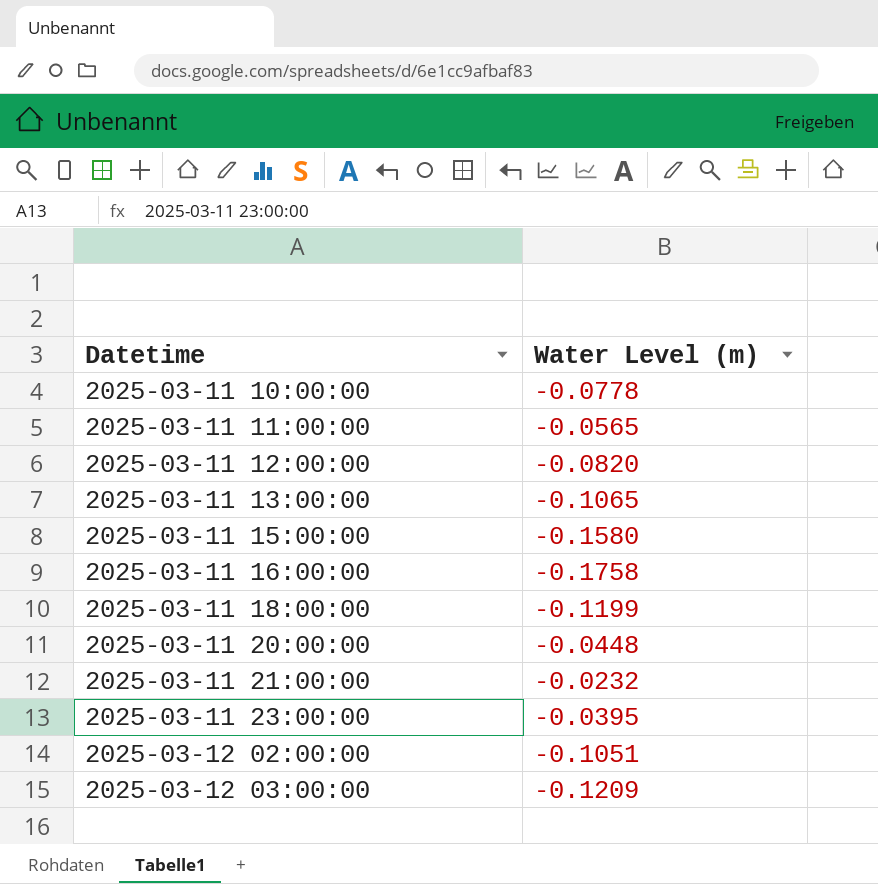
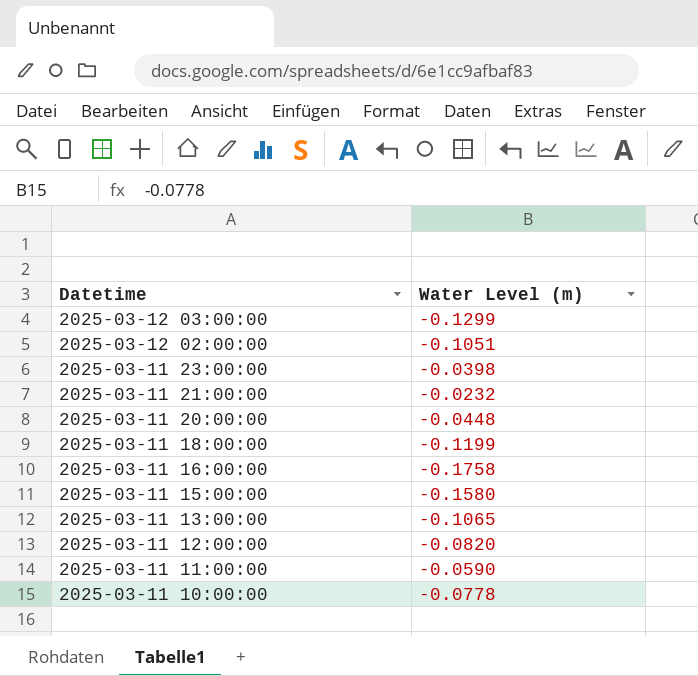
row order: Datetime ascending -> Datetime descending
2025-03-12 03:00:00 | Water Level (m): -0.1209 -> -0.1299
2025-03-11 23:00:00 | Water Level (m): -0.0395 -> -0.0398
2025-03-11 11:00:00 | Water Level (m): -0.0565 -> -0.0590

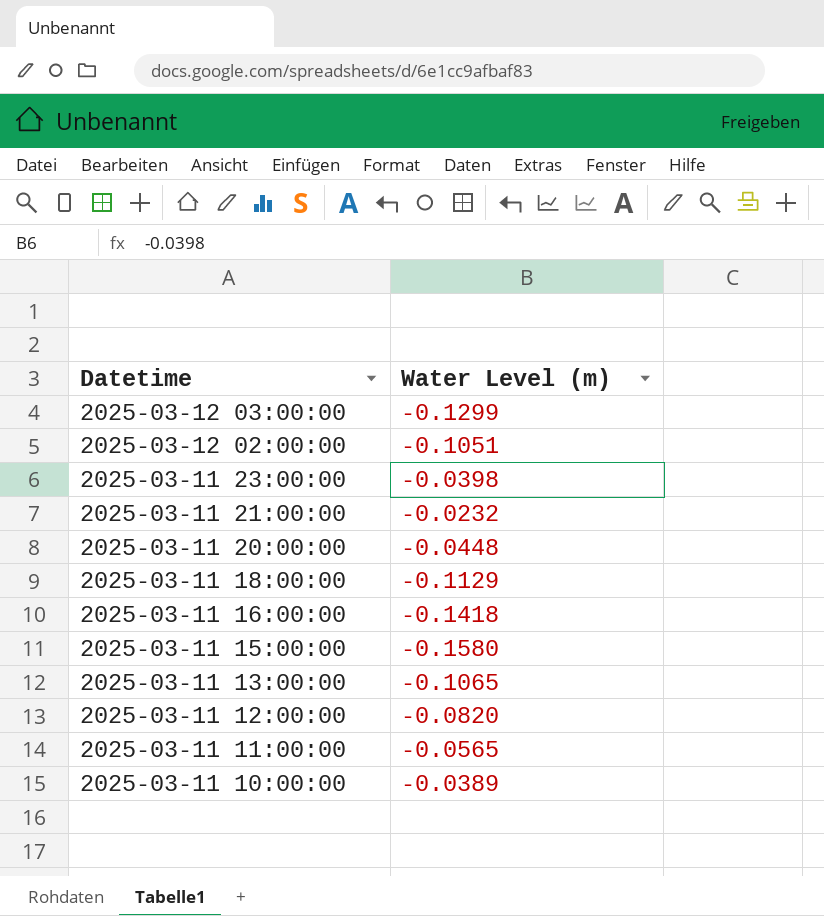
2025-03-11 18:00:00 | Water Level (m): -0.1199 -> -0.1129
2025-03-11 16:00:00 | Water Level (m): -0.1758 -> -0.1418
2025-03-11 11:00:00 | Water Level (m): -0.0590 -> -0.0565
2025-03-11 10:00:00 | Water Level (m): -0.0778 -> -0.0389

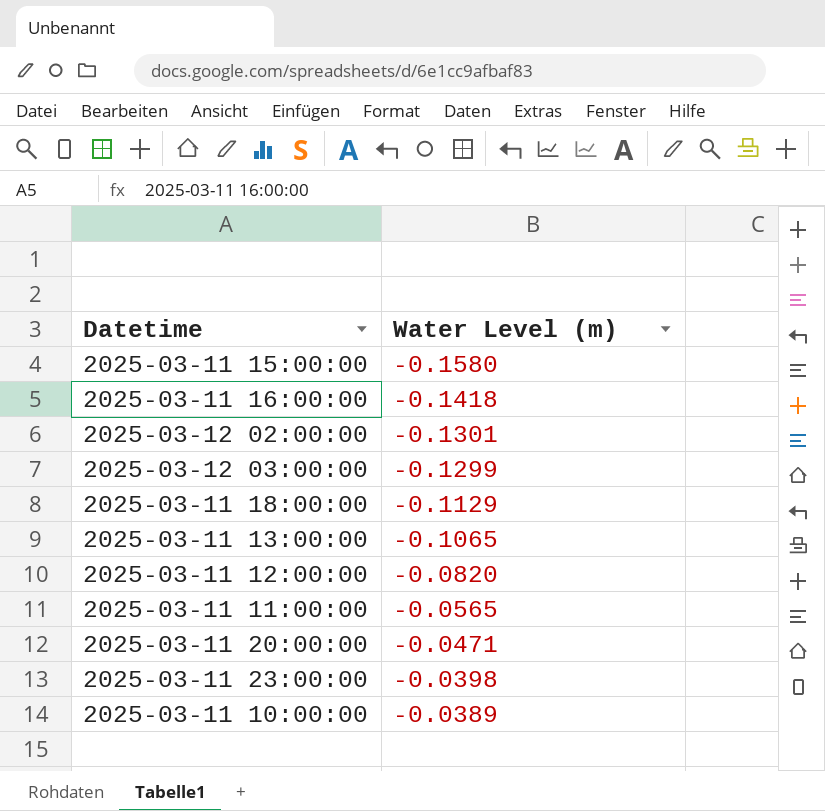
row order: Datetime descending -> Water Level (m) ascending
row 2025-03-11 21:00:00: -0.0232 -> none
2025-03-12 02:00:00 | Water Level (m): -0.1051 -> -0.1301
2025-03-11 20:00:00 | Water Level (m): -0.0448 -> -0.0471

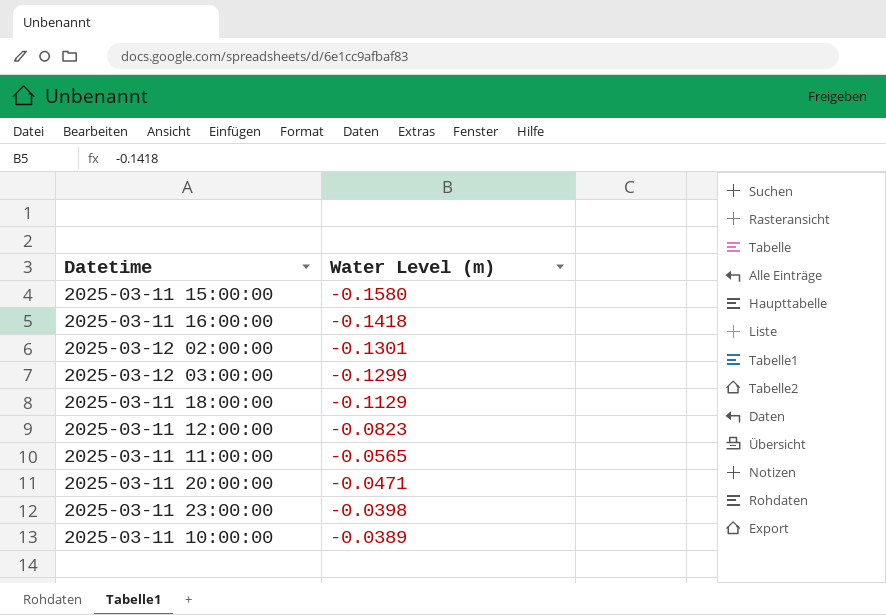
row 2025-03-11 13:00:00: -0.1065 -> none
2025-03-11 12:00:00 | Water Level (m): -0.0820 -> -0.0823

